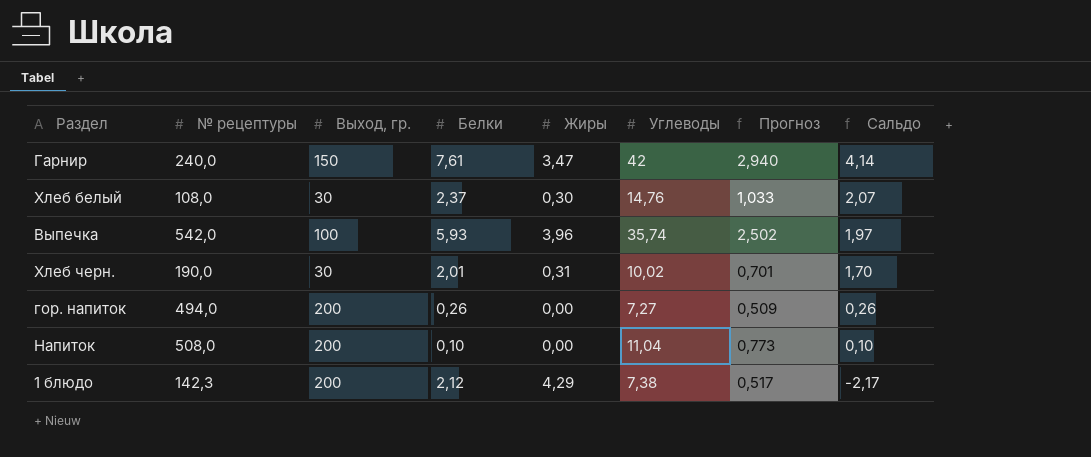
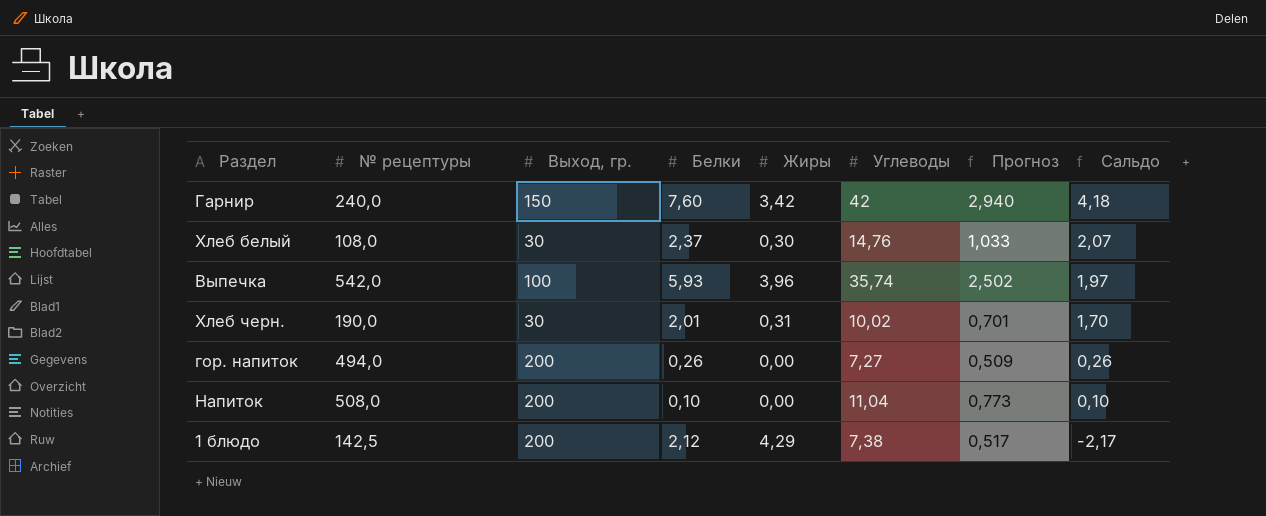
Гарнир | Белки: 7,61 -> 7,60
Гарнир | Жиры: 3,47 -> 3,42
Гарнир | Сальдо: 4,14 -> 4,18
1 блюдо | № рецептуры: 142,3 -> 142,5

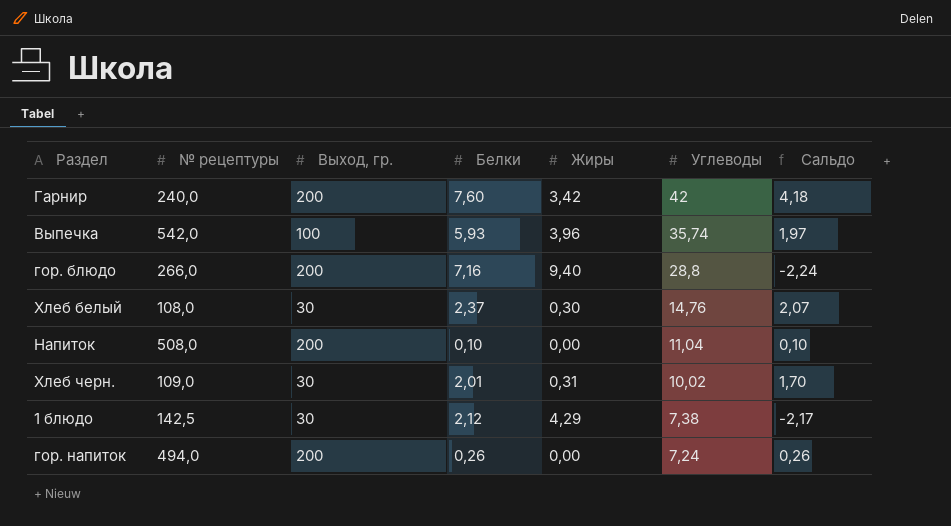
row order: Сальдо descending -> Углеводы descending
column Прогноз | formula: [Углеводы] * 0,07 -> none
Гарнир | Выход, гр.: 150 -> 200
row гор. блюдо: none -> 266,0 | 200 | 7,16 | 9,40 | 28,8 | -2,24
Хлеб черн. | № рецептуры: 190,0 -> 109,0
1 блюдо | Выход, гр.: 200 -> 30
гор. напиток | Углеводы: 7,27 -> 7,24

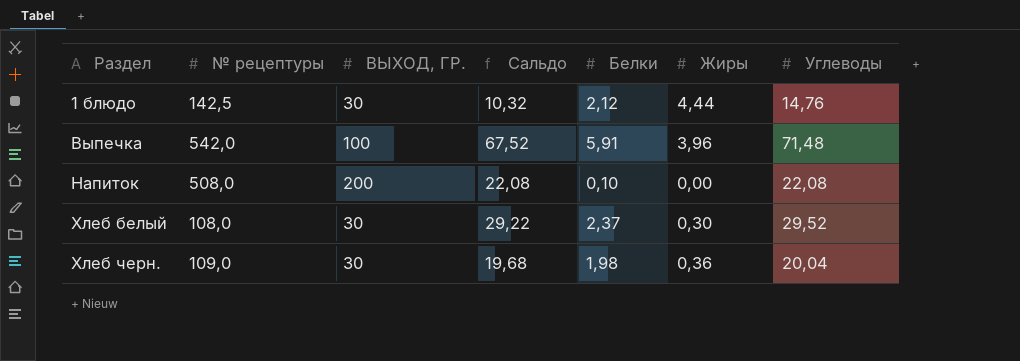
row order: Углеводы descending -> Раздел ascending
column name: Выход, гр. -> ВЫХОД, ГР.
column Сальдо | formula: [Белки] - [Жиры] -> [Углеводы] - [Жиры]
column Сальдо | position: 7 -> 4
row Гарнир: 240,0 | 200 | 7,60 | 3,42 | 42 | 4,18 -> none
row гор. блюдо: 266,0 | 200 | 7,16 | 9,40 | 28,8 | -2,24 -> none
row гор. напиток: 494,0 | 200 | 0,26 | 0,00 | 7,24 | 0,26 -> none
1 блюдо | Жиры: 4,29 -> 4,44
1 блюдо | Углеводы: 7,38 -> 14,76
Выпечка | Белки: 5,93 -> 5,91
Выпечка | Углеводы: 35,74 -> 71,48
Напиток | Углеводы: 11,04 -> 22,08
Хлеб белый | Углеводы: 14,76 -> 29,52
Хлеб черн. | Белки: 2,01 -> 1,98
Хлеб черн. | Жиры: 0,31 -> 0,36
Хлеб черн. | Углеводы: 10,02 -> 20,04

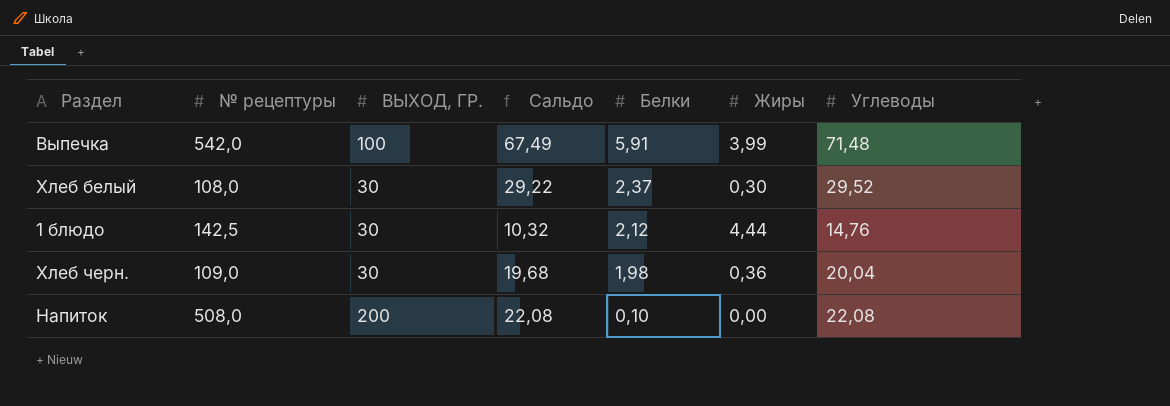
row order: Раздел ascending -> Белки descending
Выпечка | Сальдо: 67,52 -> 67,49
Выпечка | Жиры: 3,96 -> 3,99

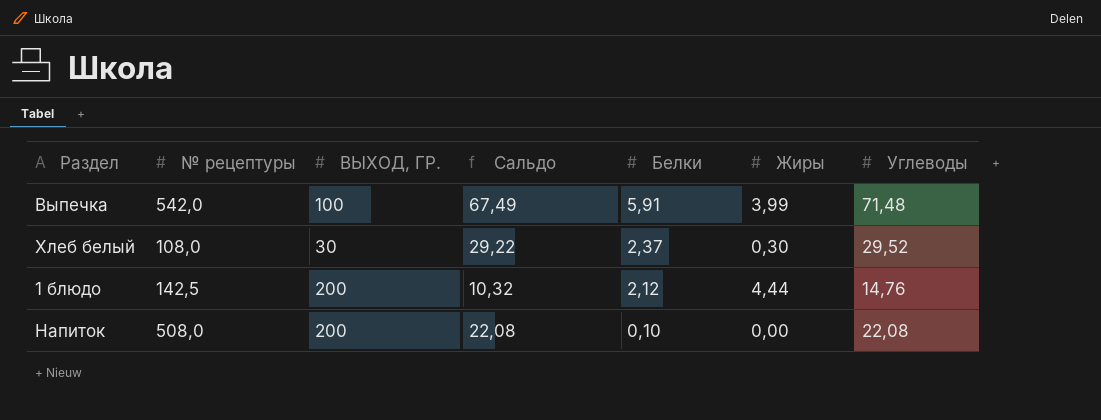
row Хлеб черн.: 109,0 | 30 | 19,68 | 1,98 | 0,36 | 20,04 -> none
1 блюдо | ВЫХОД, ГР.: 30 -> 200

